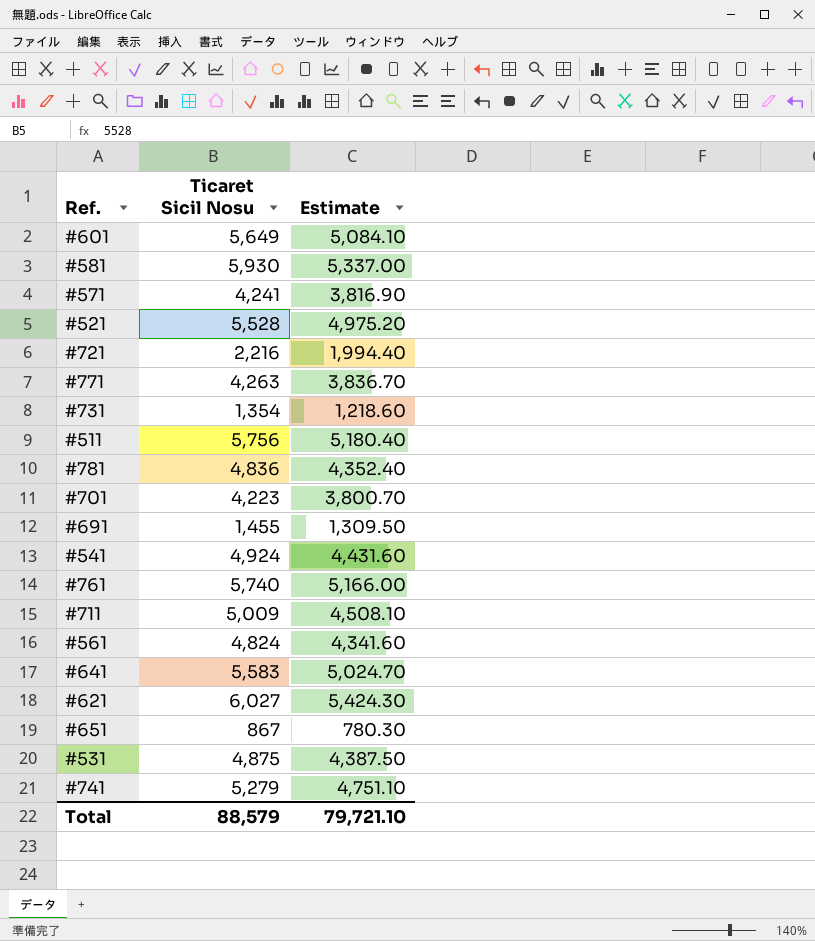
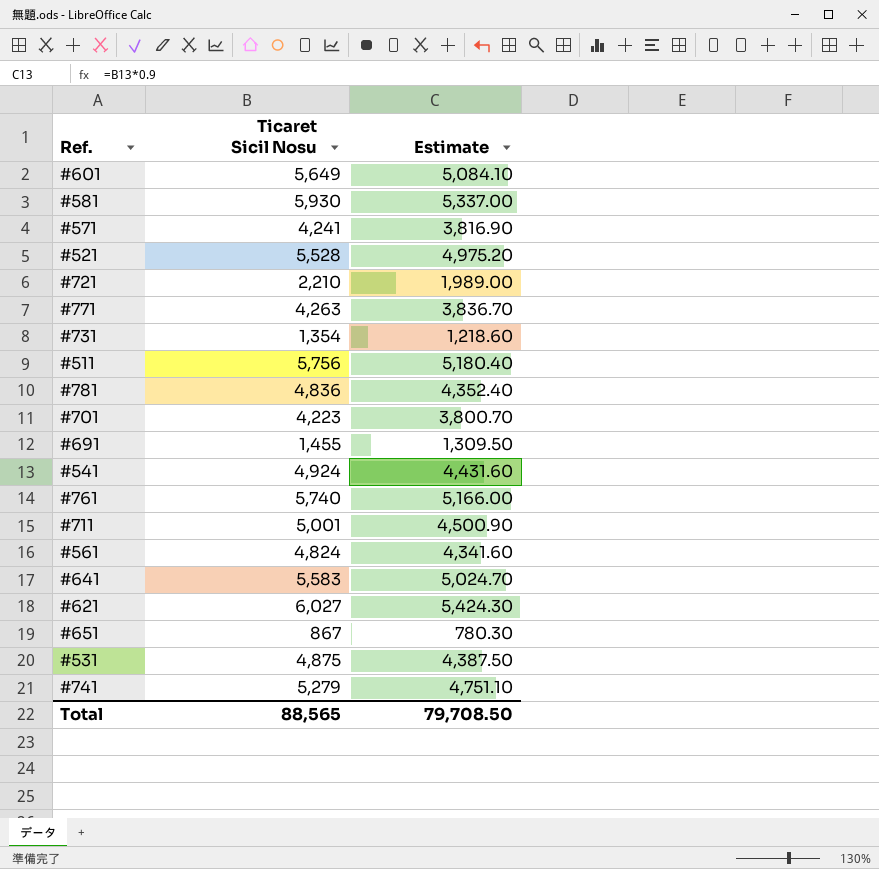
#721 | Ticaret Sicil Nosu: 2,216 -> 2,210
#721 | Estimate: 1,994.40 -> 1,989.00
#711 | Ticaret Sicil Nosu: 5,009 -> 5,001
#711 | Estimate: 4,508.10 -> 4,500.90
Total | Ticaret Sicil Nosu: 88,579 -> 88,565
Total | Estimate: 79,721.10 -> 79,708.50

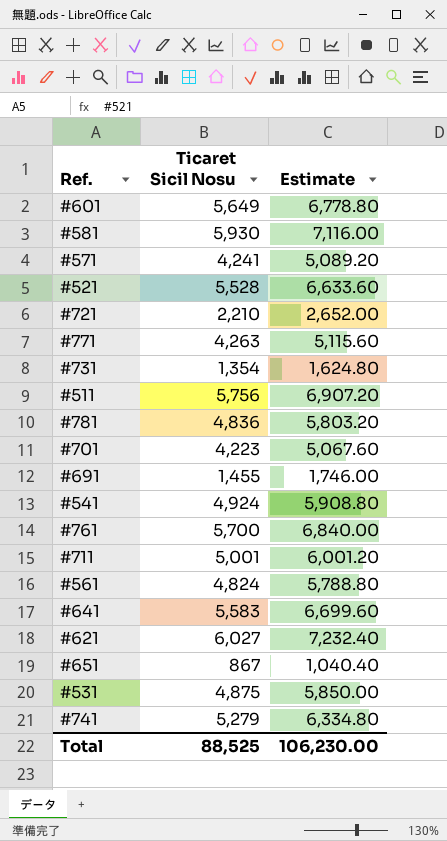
column Estimate | formula: [Ticaret Sicil Nosu] * 0.9 -> [Ticaret Sicil Nosu] * 1.2
#761 | Ticaret Sicil Nosu: 5,740 -> 5,700
Total | Ticaret Sicil Nosu: 88,565 -> 88,525
Total | Estimate: 79,708.50 -> 106,230.00

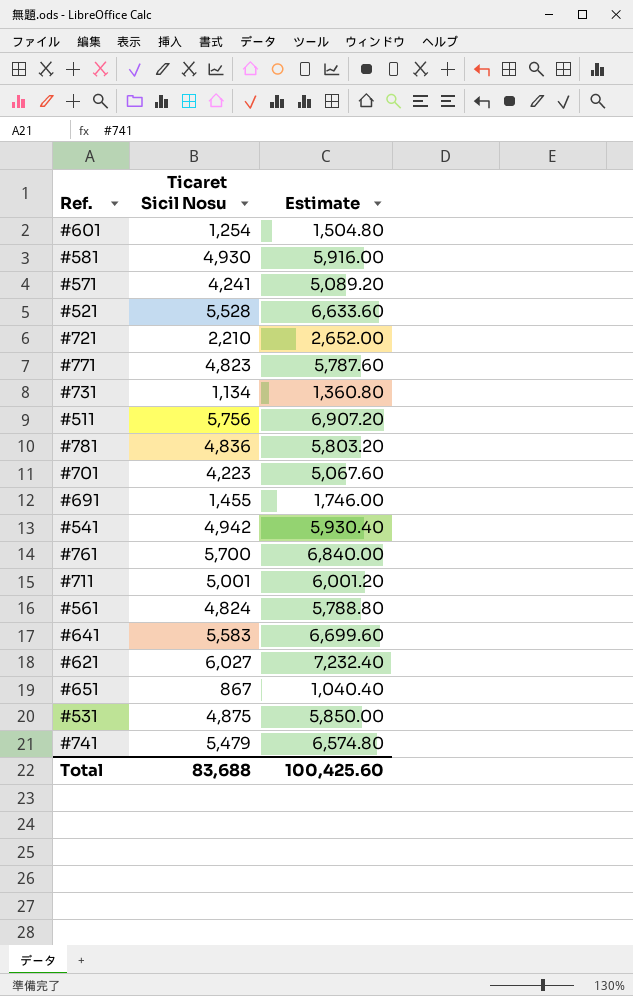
#601 | Ticaret Sicil Nosu: 5,649 -> 1,254
#601 | Estimate: 6,778.80 -> 1,504.80
#581 | Ticaret Sicil Nosu: 5,930 -> 4,930
#581 | Estimate: 7,116.00 -> 5,916.00
#771 | Ticaret Sicil Nosu: 4,263 -> 4,823
#771 | Estimate: 5,115.60 -> 5,787.60
#731 | Ticaret Sicil Nosu: 1,354 -> 1,134
#731 | Estimate: 1,624.80 -> 1,360.80
#541 | Ticaret Sicil Nosu: 4,924 -> 4,942
#541 | Estimate: 5,908.80 -> 5,930.40
#741 | Ticaret Sicil Nosu: 5,279 -> 5,479
#741 | Estimate: 6,334.80 -> 6,574.80
Total | Ticaret Sicil Nosu: 88,525 -> 83,688
Total | Estimate: 106,230.00 -> 100,425.60

